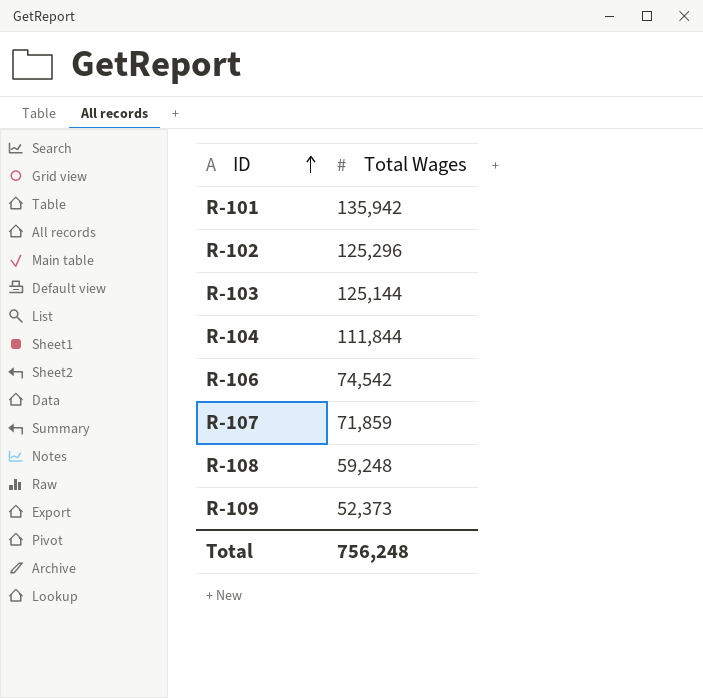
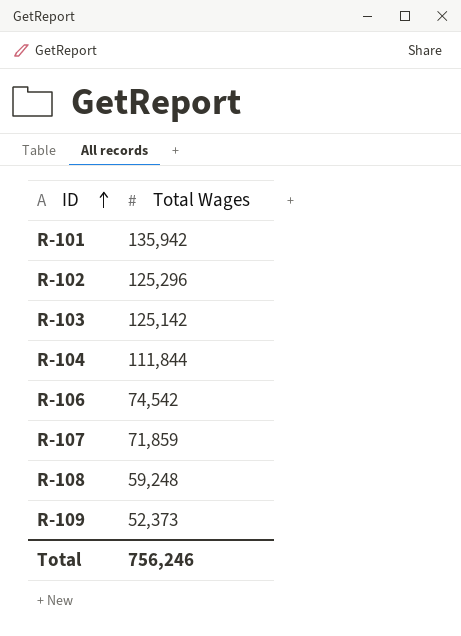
R-103 | Total Wages: 125,144 -> 125,142
Total | Total Wages: 756,248 -> 756,246

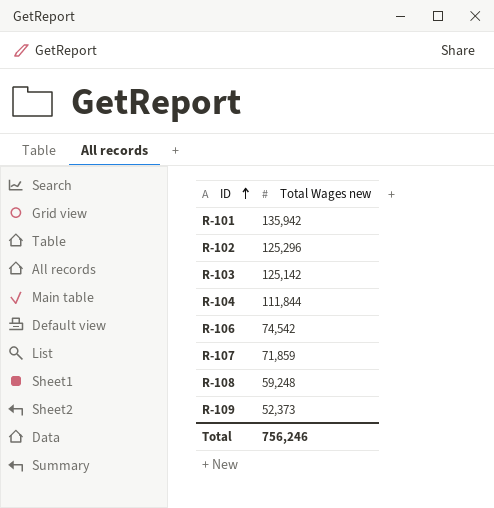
column name: Total Wages -> Total Wages new

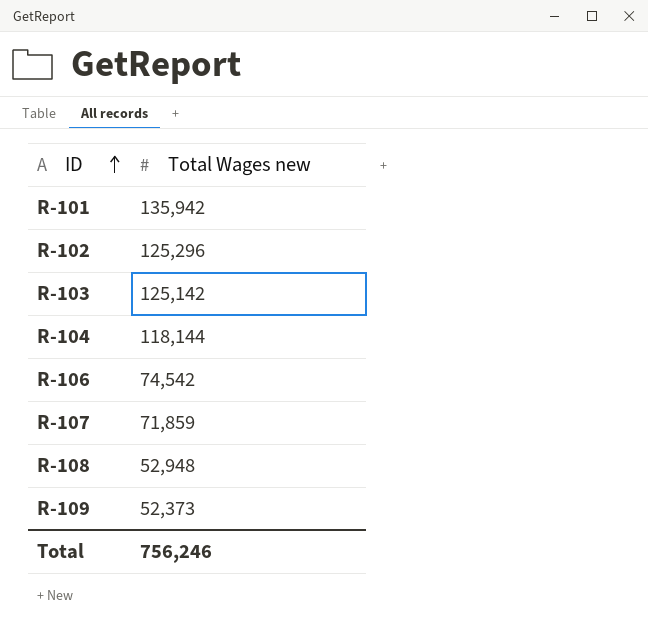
R-104 | Total Wages new: 111,844 -> 118,144
R-108 | Total Wages new: 59,248 -> 52,948

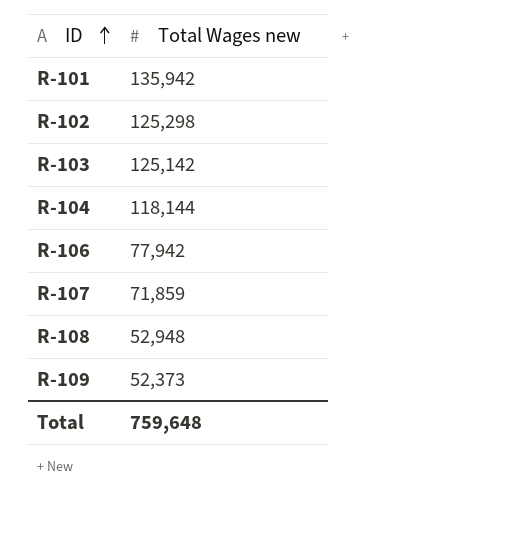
R-102 | Total Wages new: 125,296 -> 125,298
R-106 | Total Wages new: 74,542 -> 77,942
Total | Total Wages new: 756,246 -> 759,648

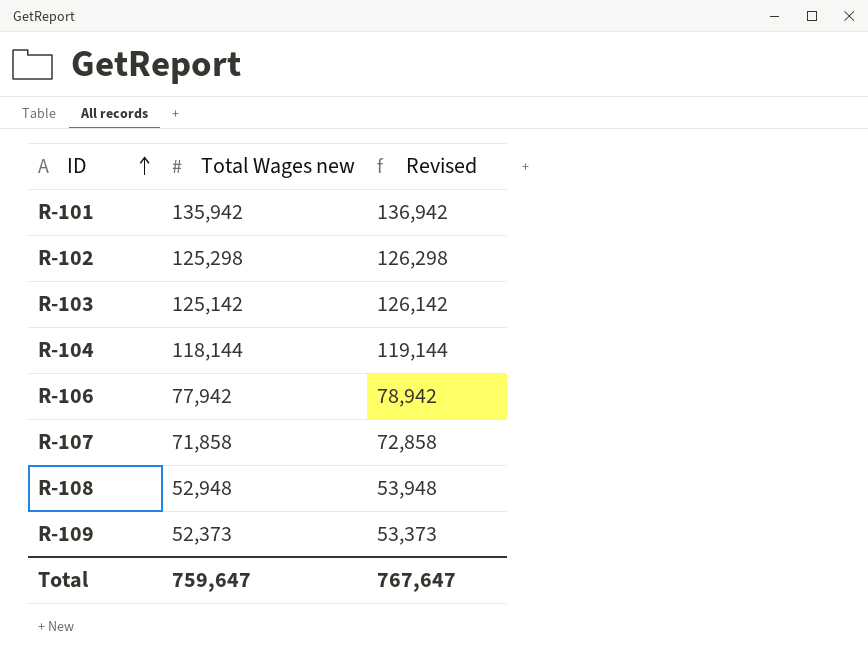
column Revised | formula: none -> [Total Wages new] + 1000
R-107 | Total Wages new: 71,859 -> 71,858
Total | Total Wages new: 759,648 -> 759,647

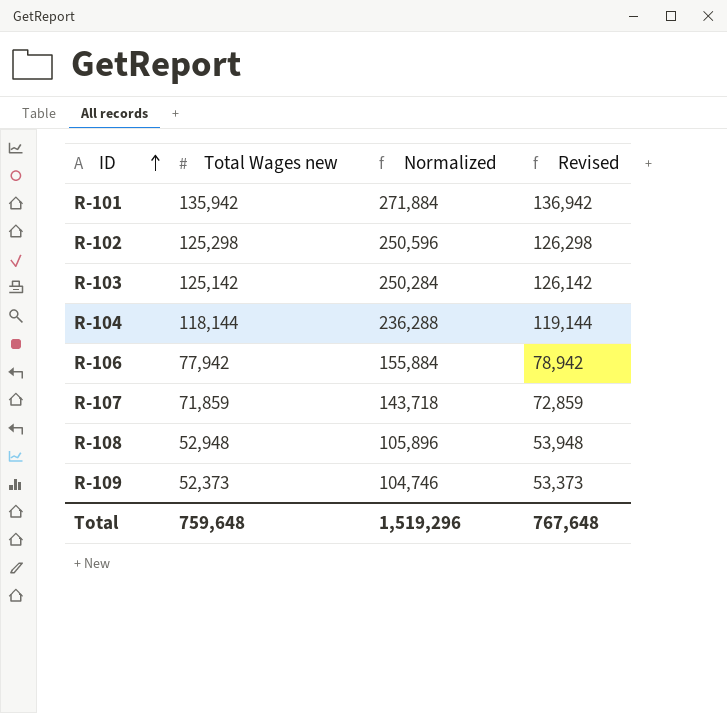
column Normalized | formula: none -> [Total Wages new] * 2
R-107 | Total Wages new: 71,858 -> 71,859
R-107 | Revised: 72,858 -> 72,859
Total | Total Wages new: 759,647 -> 759,648
Total | Revised: 767,647 -> 767,648

